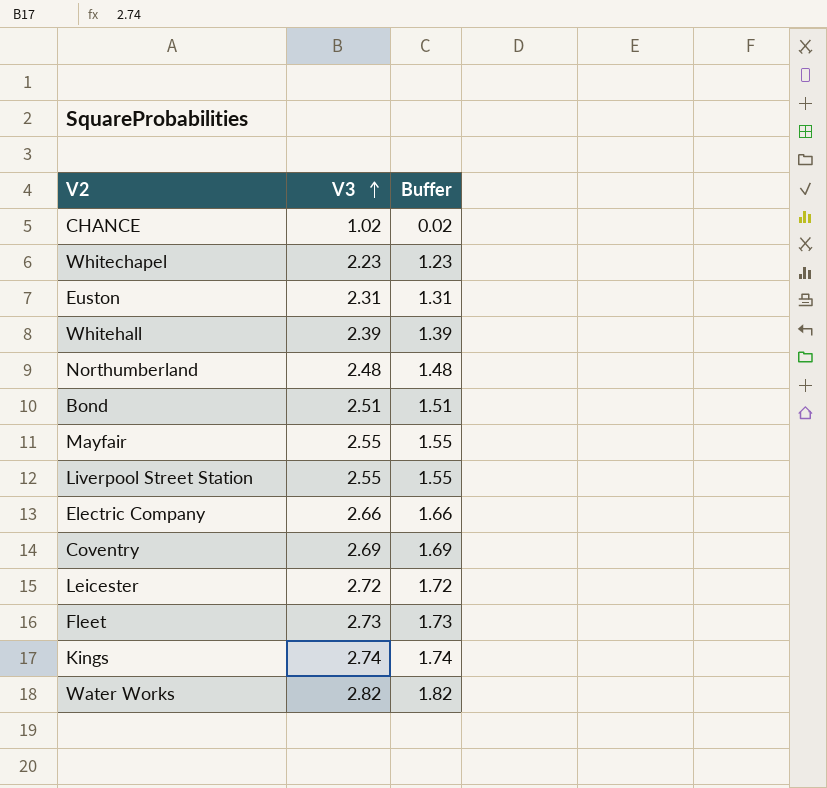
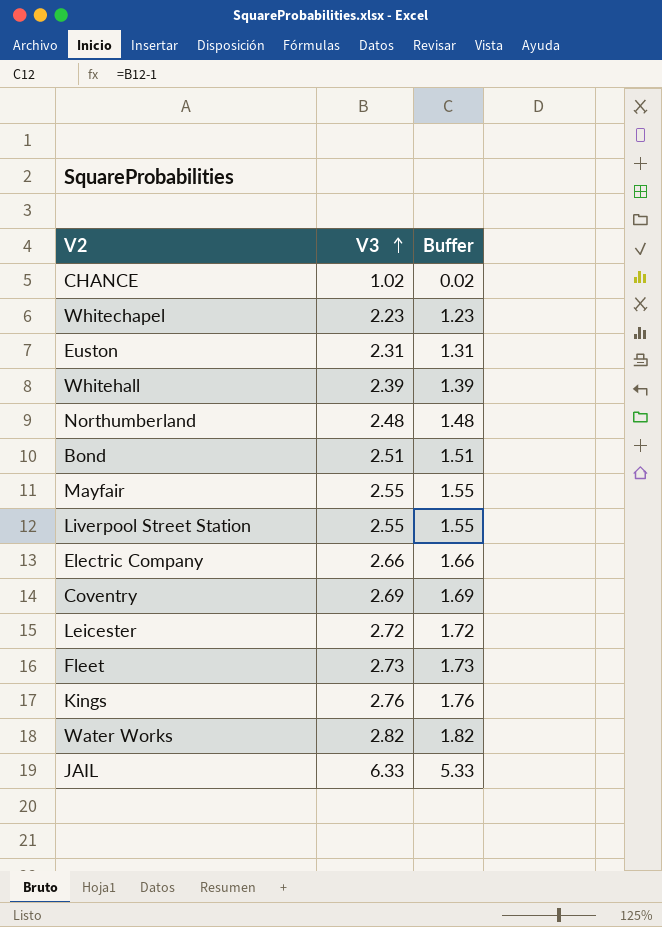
Kings | V3: 2.74 -> 2.76
Kings | Buffer: 1.74 -> 1.76
row JAIL: none -> 6.33 | 5.33

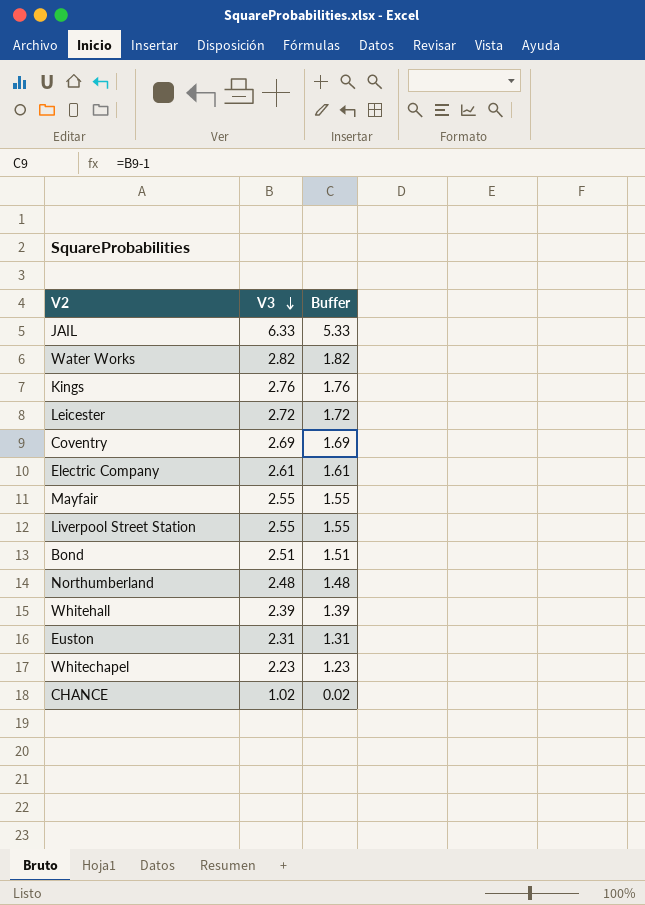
row order: V3 ascending -> V3 descending
row Fleet: 2.73 | 1.73 -> none
Electric Company | V3: 2.66 -> 2.61
Electric Company | Buffer: 1.66 -> 1.61

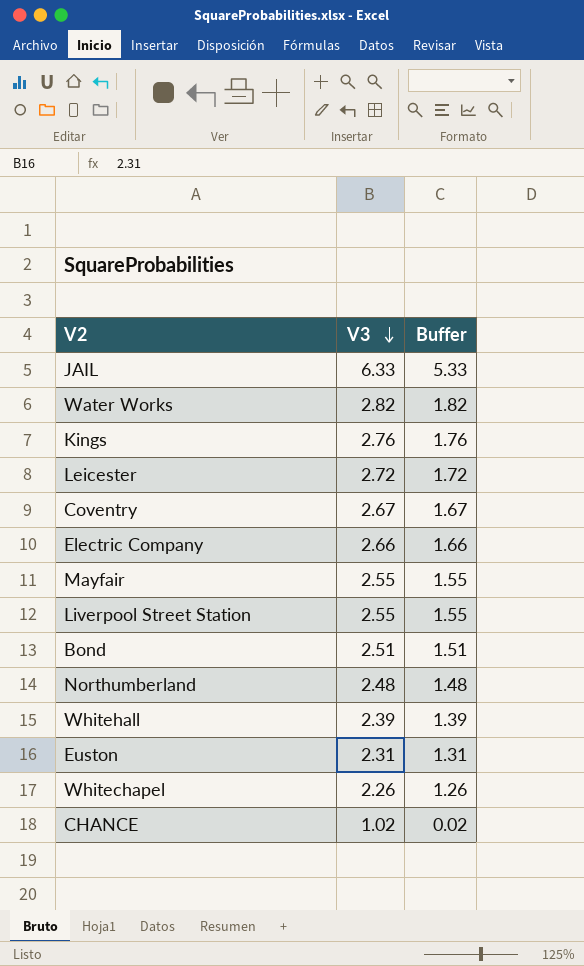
Coventry | V3: 2.69 -> 2.67
Coventry | Buffer: 1.69 -> 1.67
Electric Company | V3: 2.61 -> 2.66
Electric Company | Buffer: 1.61 -> 1.66
Whitechapel | V3: 2.23 -> 2.26
Whitechapel | Buffer: 1.23 -> 1.26

